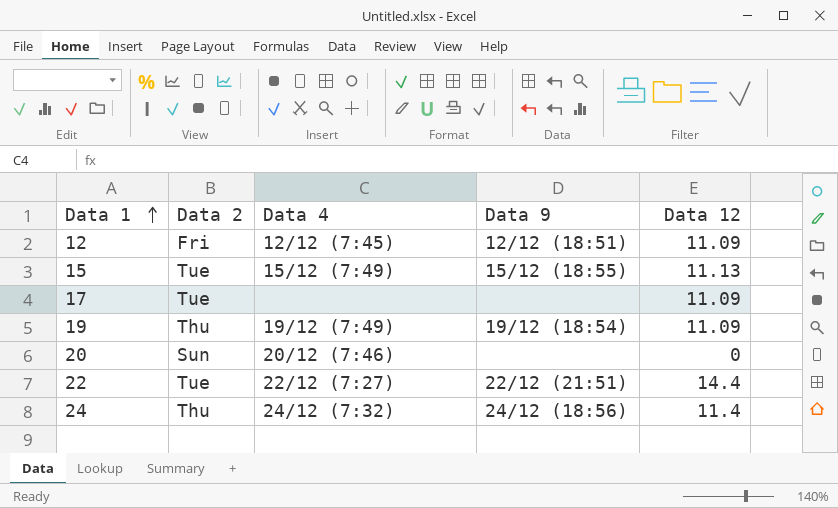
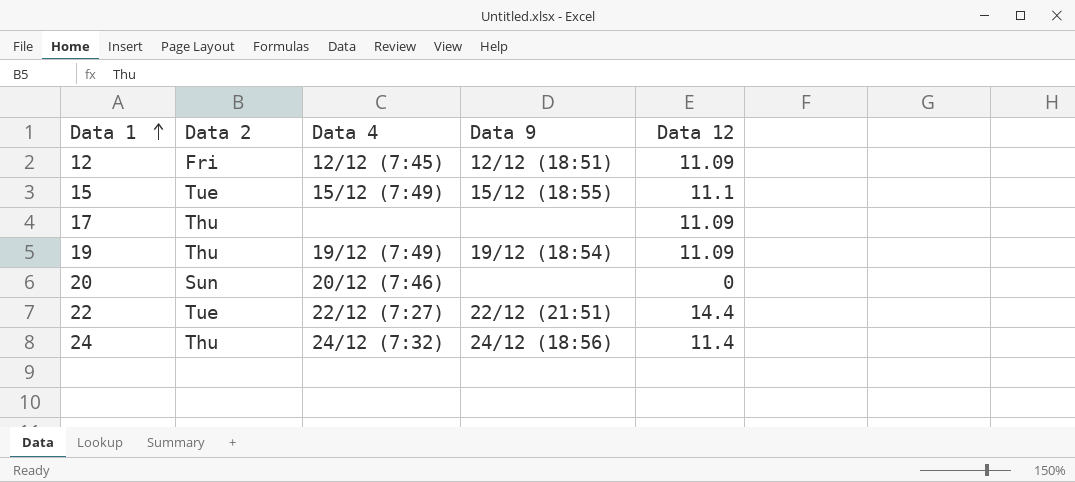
15 | Data 12: 11.13 -> 11.1
17 | Data 2: Tue -> Thu

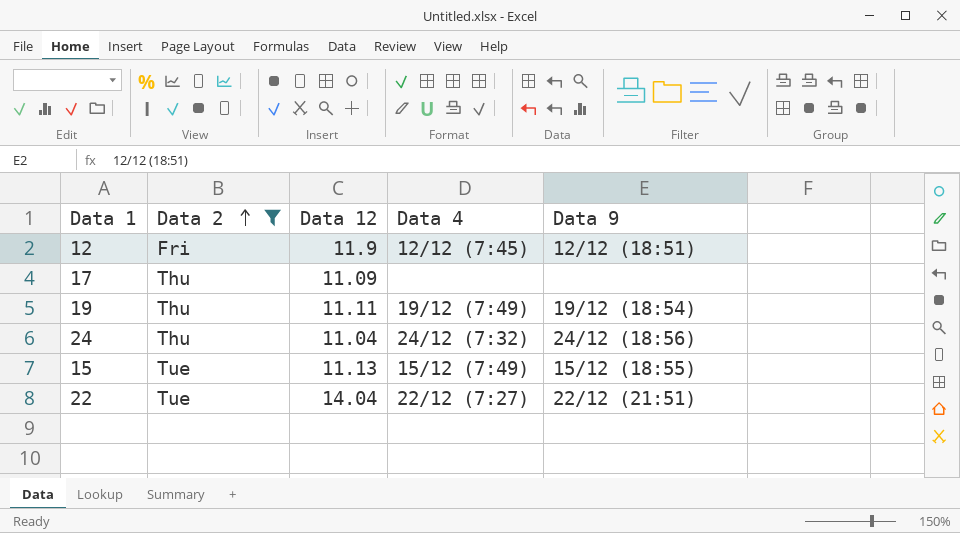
filter: none -> Data 2 != Sun
row order: Data 1 ascending -> Data 2 ascending
column Data 12 | position: 5 -> 3
12 | Data 12: 11.09 -> 11.9
19 | Data 12: 11.09 -> 11.11
24 | Data 12: 11.4 -> 11.04
15 | Data 12: 11.1 -> 11.13
22 | Data 12: 14.4 -> 14.04

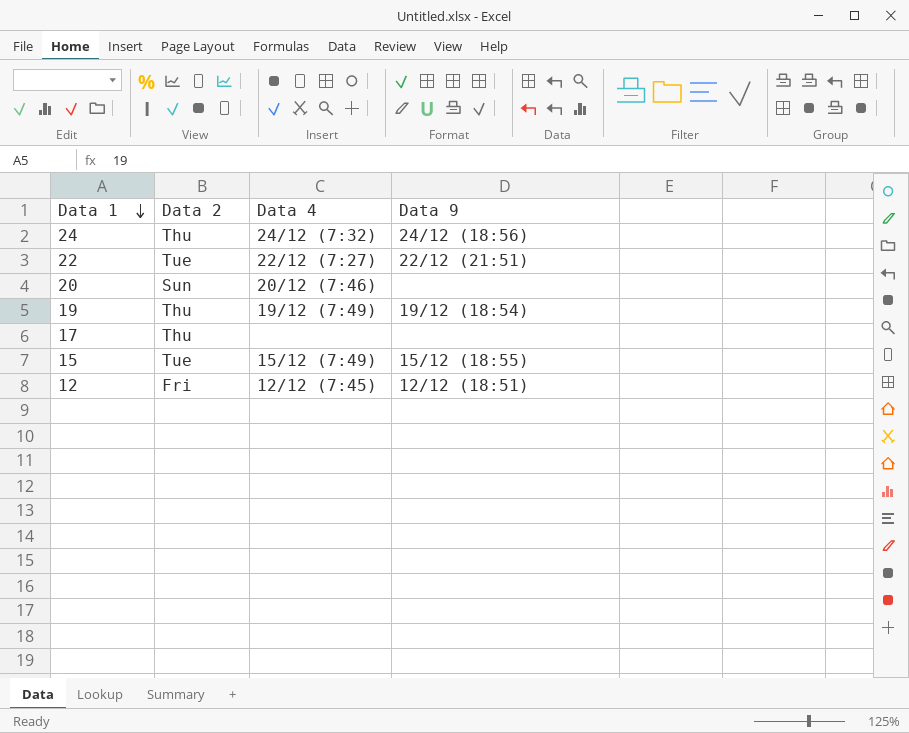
filter: Data 2 != Sun -> none
row order: Data 2 ascending -> Data 1 descending
column Data 12 | position: 3 -> none

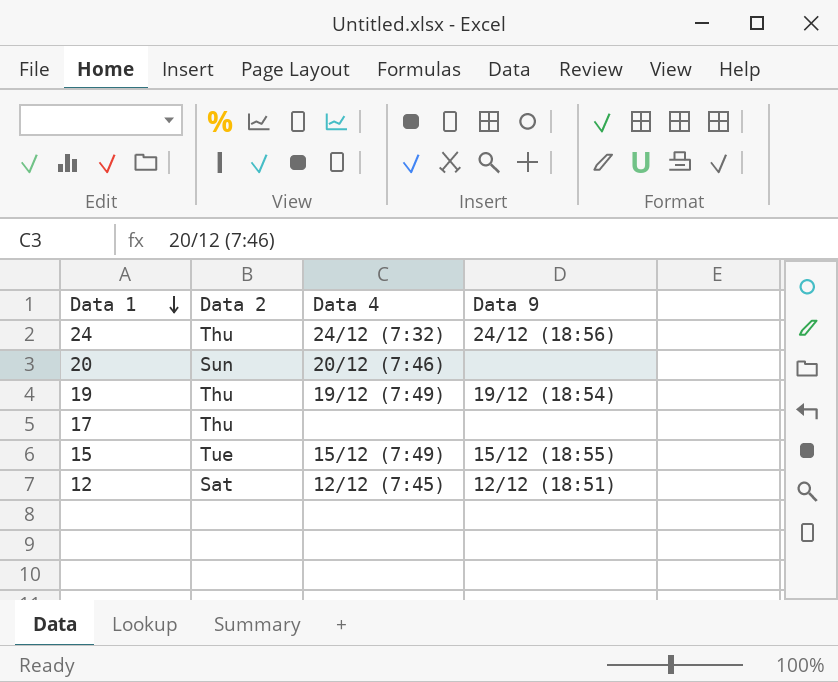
row 22: Tue | 22/12 (7:27) | 22/12 (21:51) -> none
12 | Data 2: Fri -> Sat

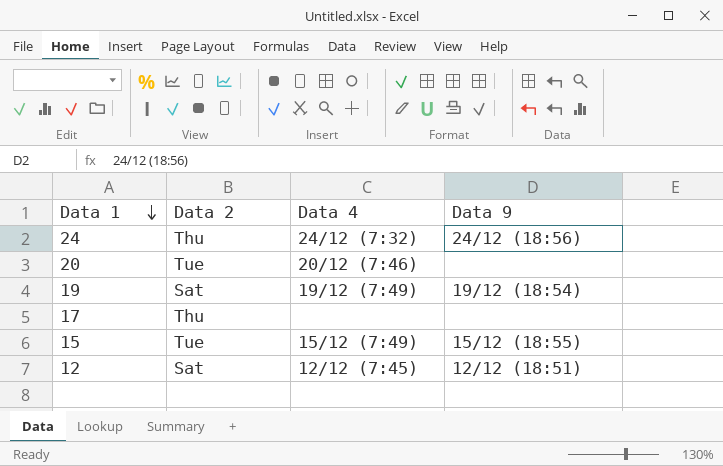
20 | Data 2: Sun -> Tue
19 | Data 2: Thu -> Sat

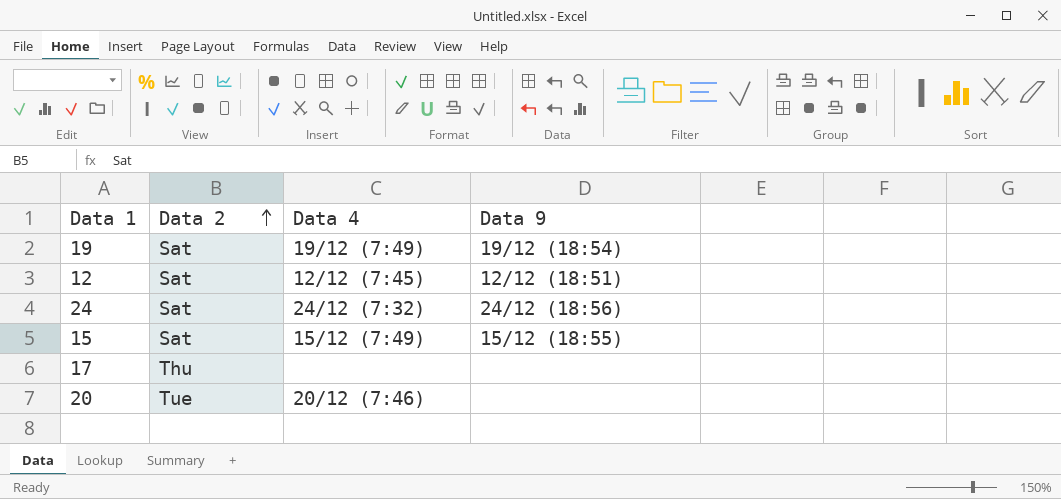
row order: Data 1 descending -> Data 2 ascending
24 | Data 2: Thu -> Sat
15 | Data 2: Tue -> Sat

